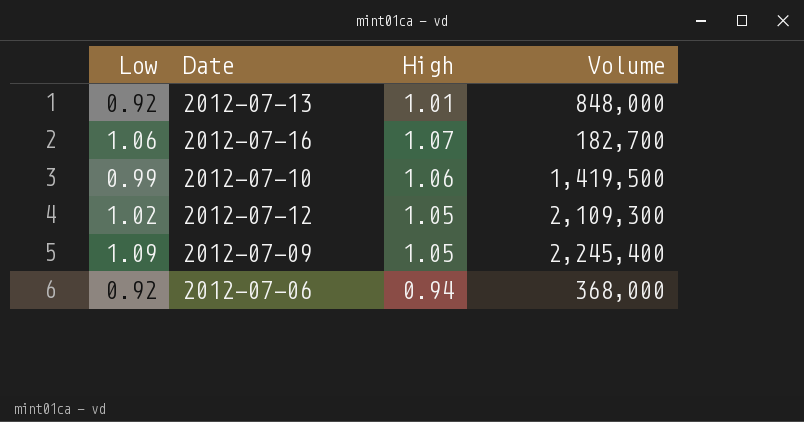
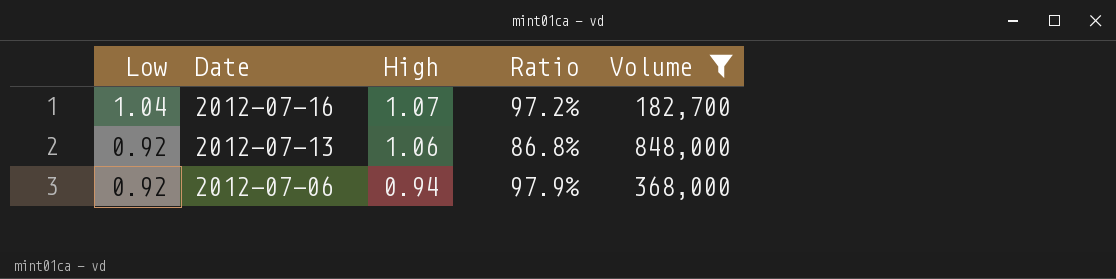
filter: none -> Volume <= 848,000
row order: none -> Low descending
column Ratio | formula: none -> [Low] / [High]
2012-07-16 | Low: 1.06 -> 1.04
2012-07-13 | High: 1.01 -> 1.06

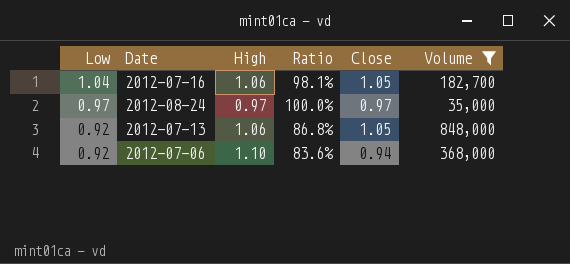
column Close | position: none -> 5
2012-07-16 | High: 1.07 -> 1.06
2012-07-16 | Ratio: 97.2% -> 98.1%
row 2012-08-24: none -> 0.97 | 0.97 | 100.0% | 0.97 | 35,000
2012-07-06 | High: 0.94 -> 1.10
2012-07-06 | Ratio: 97.9% -> 83.6%

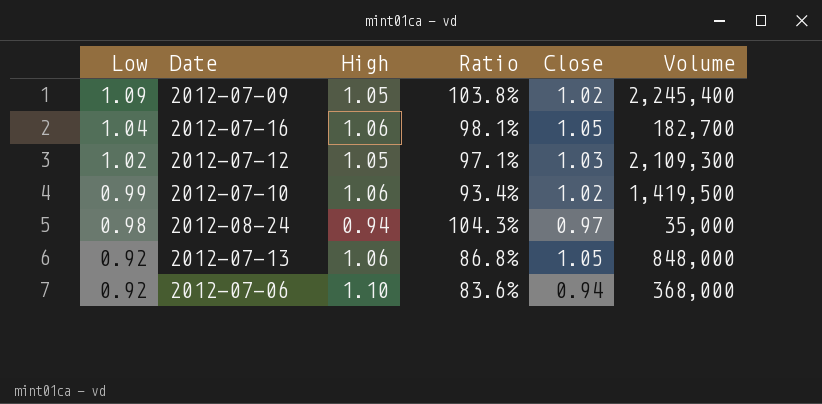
filter: Volume <= 848,000 -> none
2012-08-24 | Low: 0.97 -> 0.98
2012-08-24 | High: 0.97 -> 0.94
2012-08-24 | Ratio: 100.0% -> 104.3%

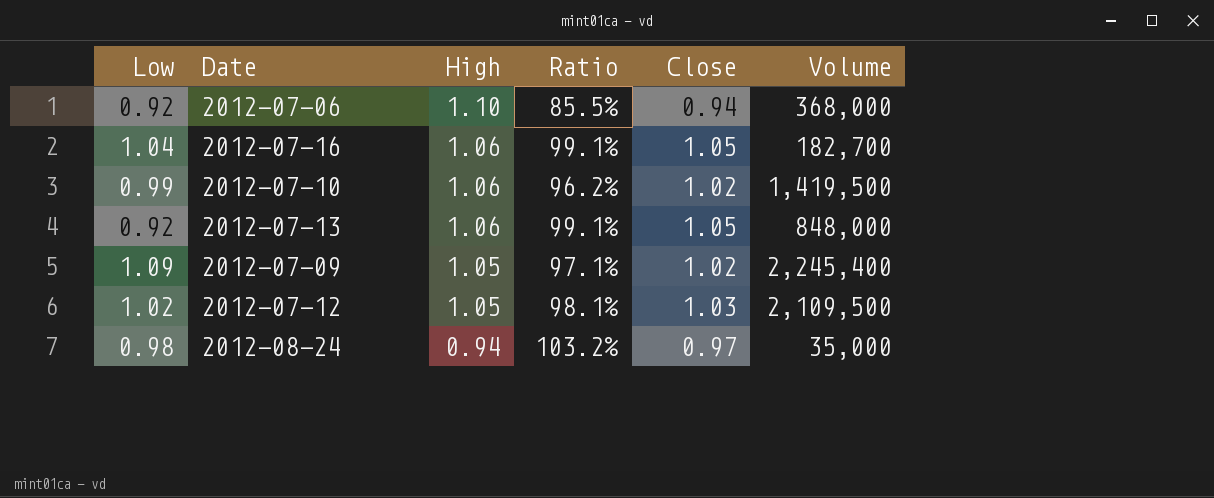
row order: Low descending -> High descending
column Ratio | formula: [Low] / [High] -> [Close] / [High]
2012-07-12 | Volume: 2,109,300 -> 2,109,500

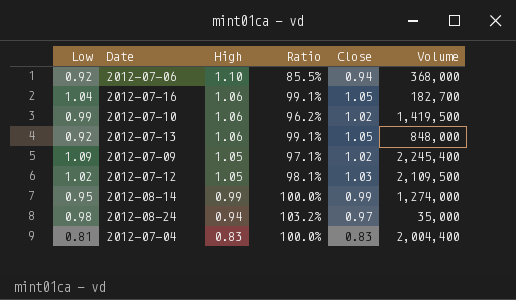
row 2012-08-14: none -> 0.95 | 0.99 | 100.0% | 0.99 | 1,274,000
row 2012-07-04: none -> 0.81 | 0.83 | 100.0% | 0.83 | 2,004,400

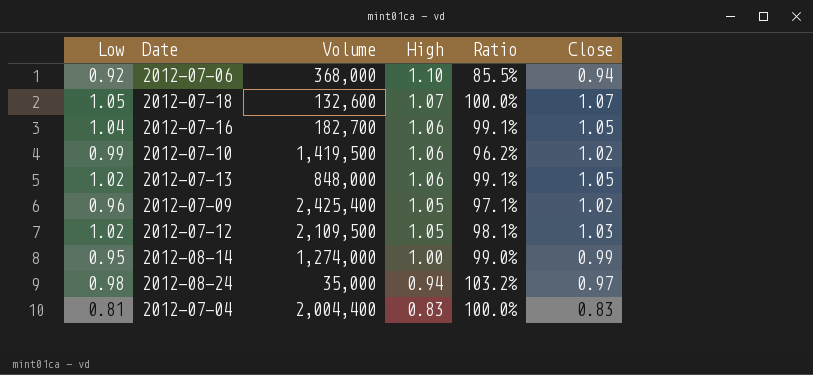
column Volume | position: 6 -> 3
row 2012-07-18: none -> 1.05 | 132,600 | 1.07 | 100.0% | 1.07
2012-07-13 | Low: 0.92 -> 1.02
2012-07-09 | Low: 1.09 -> 0.96
2012-07-09 | Volume: 2,245,400 -> 2,425,400
2012-08-14 | High: 0.99 -> 1.00
2012-08-14 | Ratio: 100.0% -> 99.0%

